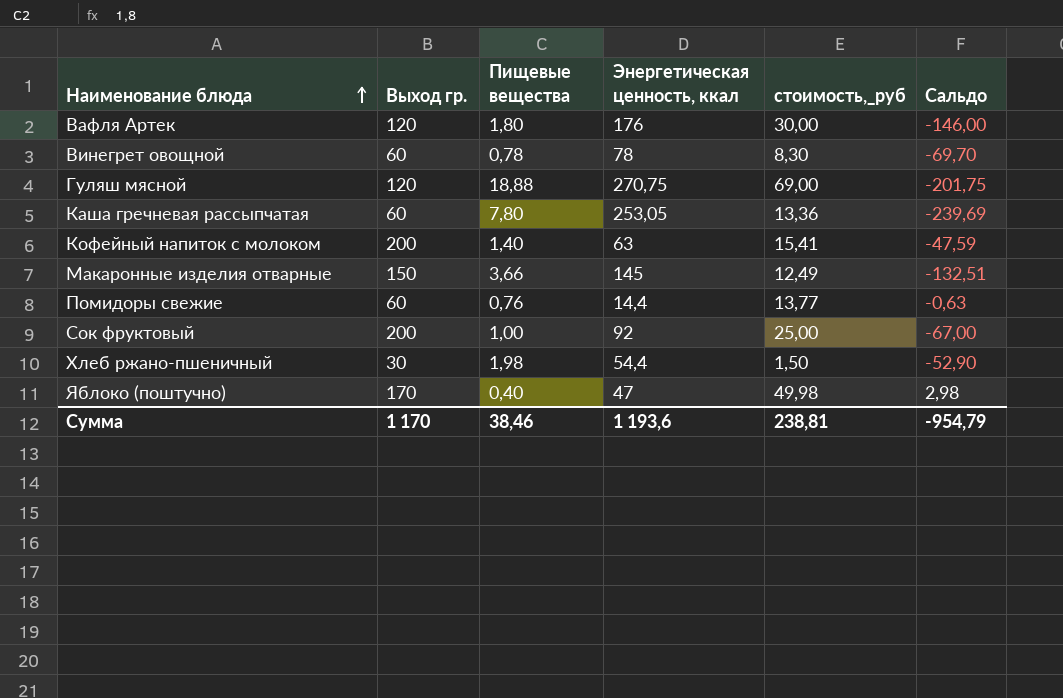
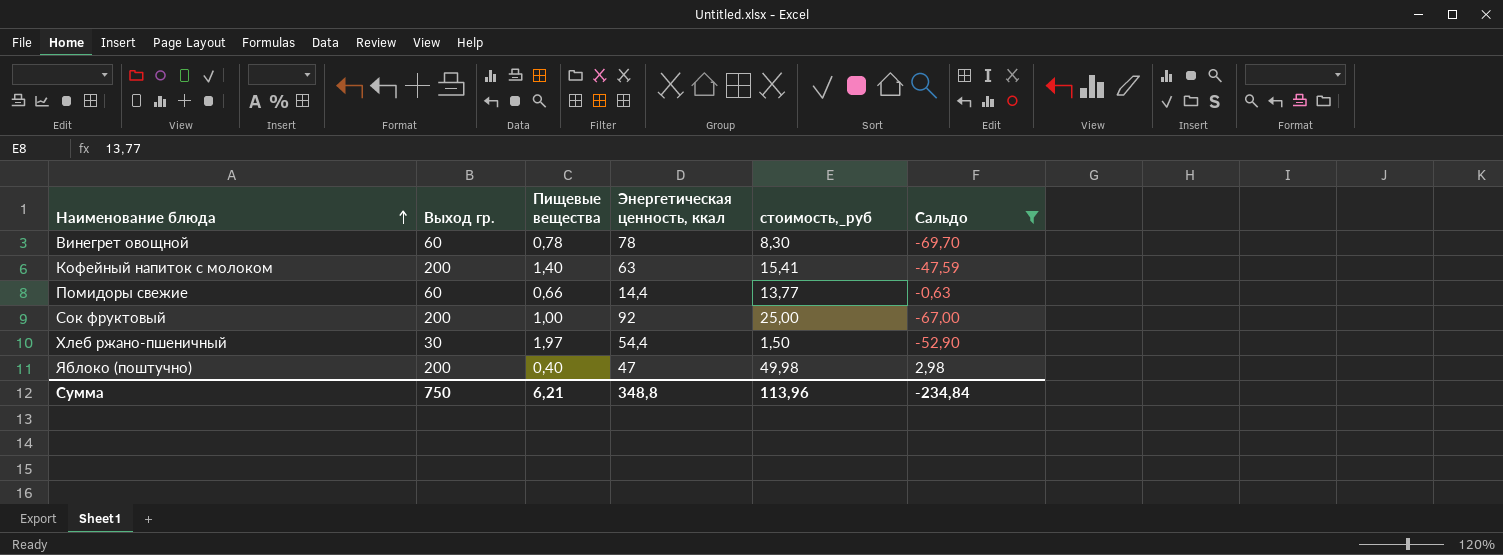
filter: none -> Сальдо >= -69,70
Помидоры свежие | Пищевые вещества: 0,76 -> 0,66
Хлеб ржано-пшеничный | Пищевые вещества: 1,98 -> 1,97
Яблоко (поштучно) | Выход гр.: 170 -> 200
Сумма | Выход гр.: 1 170 -> 750
Сумма | Пищевые вещества: 38,46 -> 6,21
Сумма | Энергетическая ценность, ккал: 1 193,6 -> 348,8
Сумма | стоимость,_руб: 238,81 -> 113,96
Сумма | Сальдо: -954,79 -> -234,84

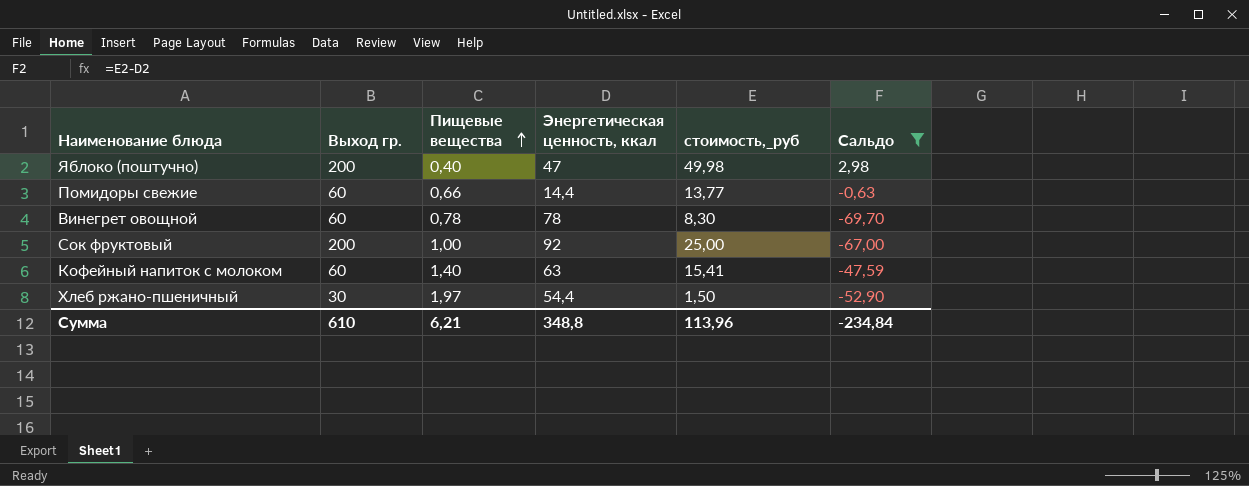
row order: Наименование блюда ascending -> Пищевые вещества ascending
Кофейный напиток с молоком | Выход гр.: 200 -> 60
Сумма | Выход гр.: 750 -> 610

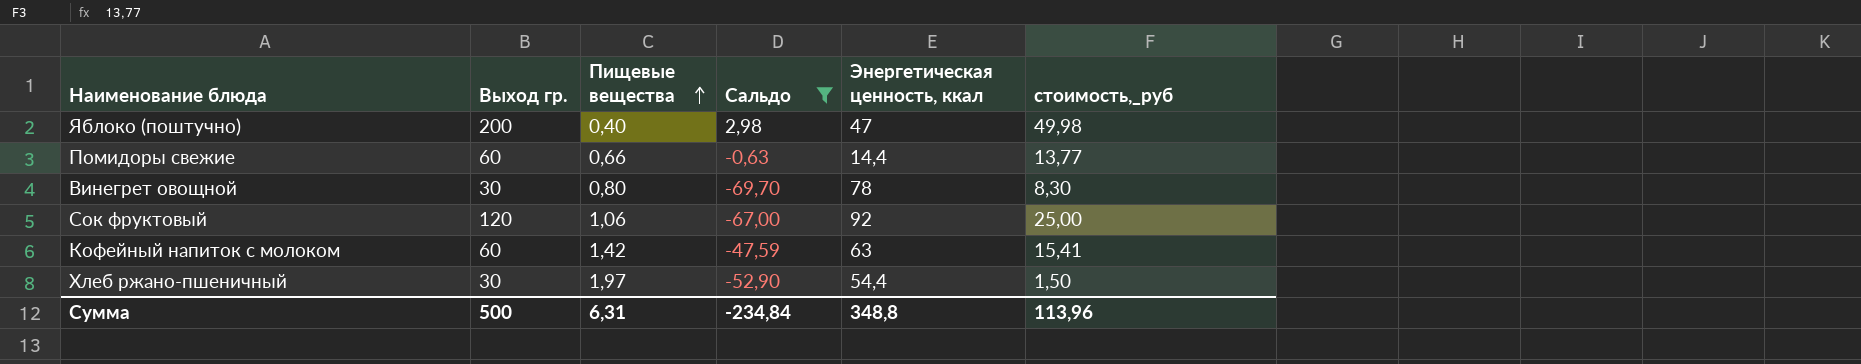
column Сальдо | position: 6 -> 4
Винегрет овощной | Выход гр.: 60 -> 30
Винегрет овощной | Пищевые вещества: 0,78 -> 0,80
Сок фруктовый | Выход гр.: 200 -> 120
Сок фруктовый | Пищевые вещества: 1,00 -> 1,06
Кофейный напиток с молоком | Пищевые вещества: 1,40 -> 1,42
Сумма | Выход гр.: 610 -> 500
Сумма | Пищевые вещества: 6,21 -> 6,31

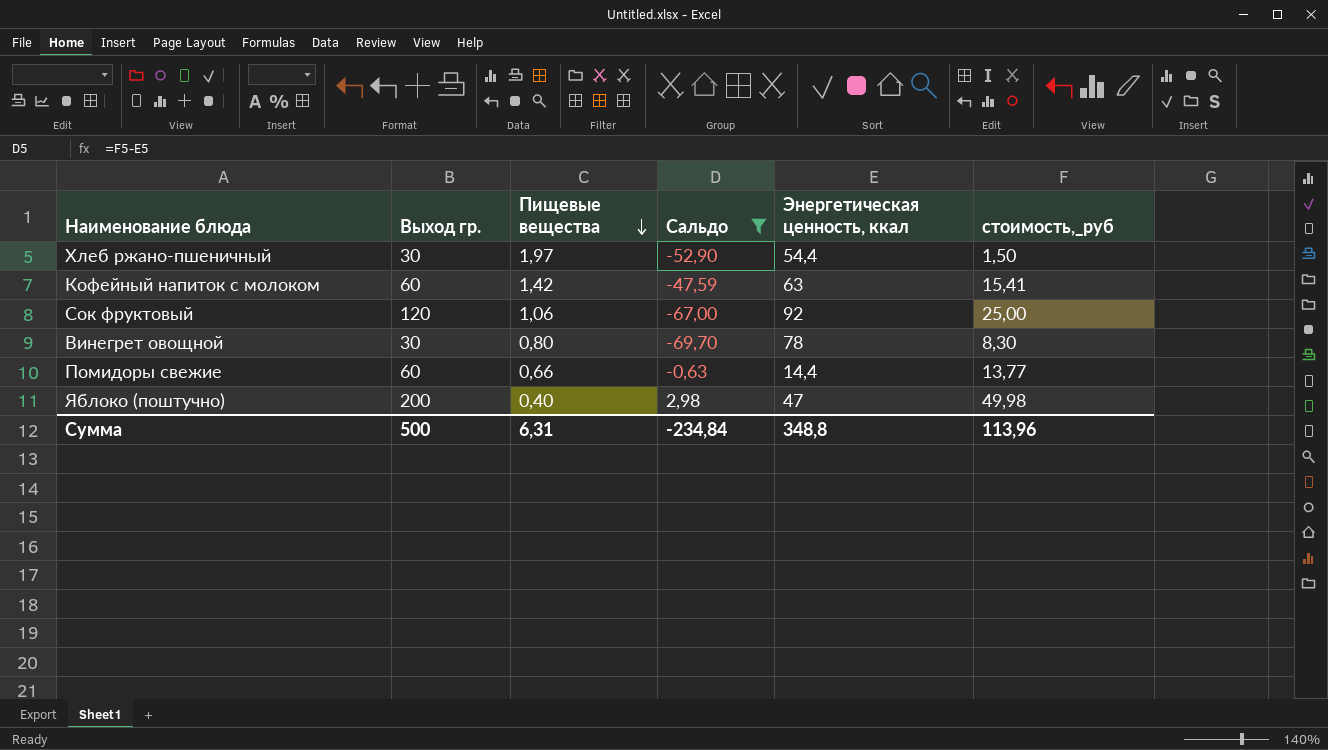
row order: Пищевые вещества ascending -> Пищевые вещества descending

